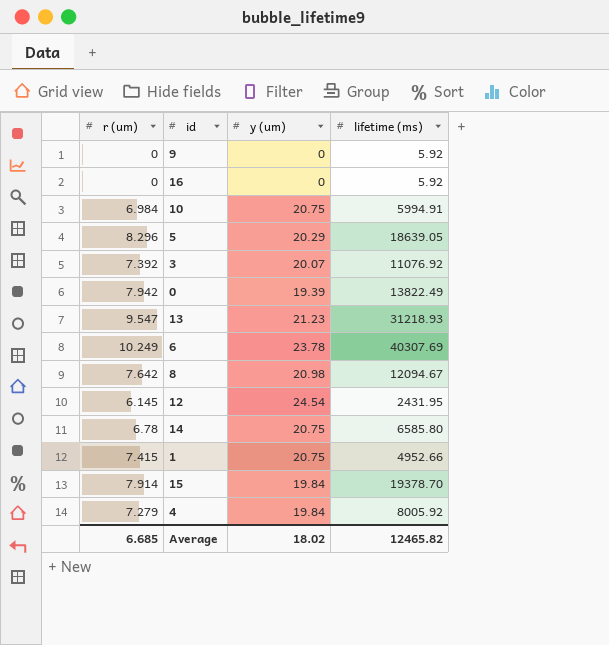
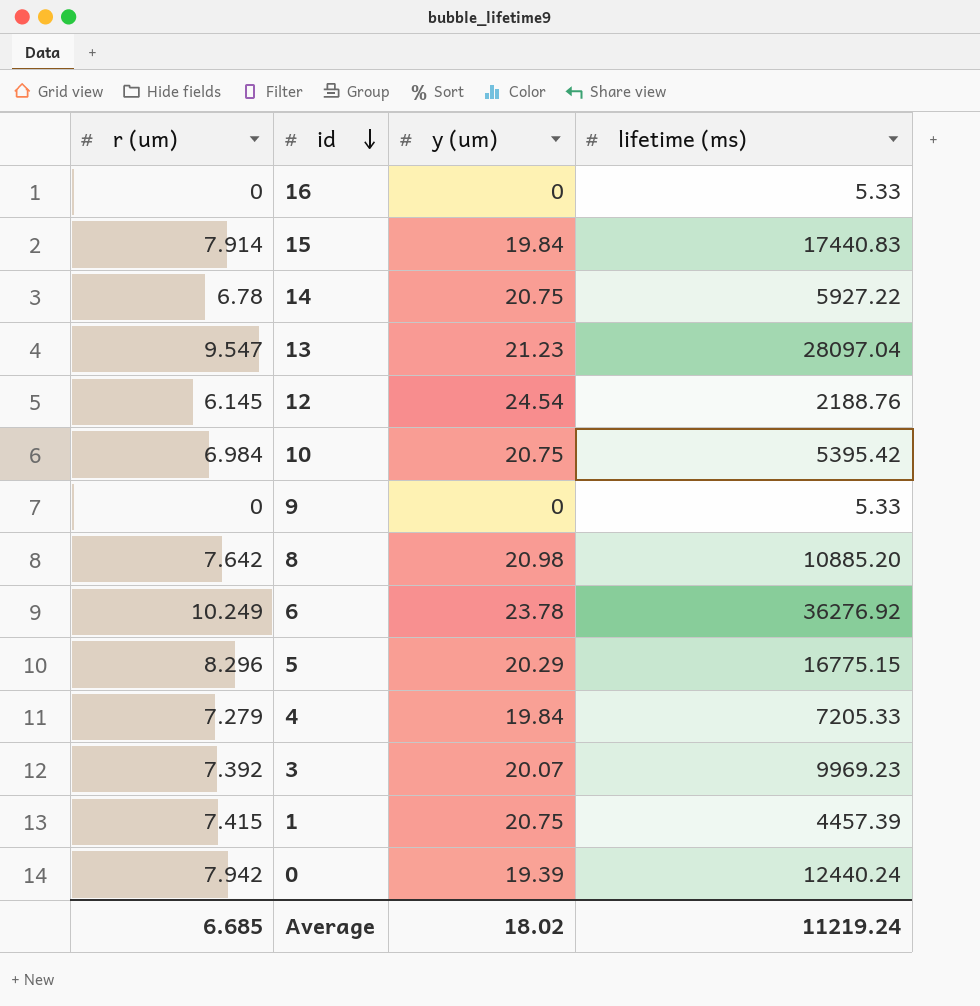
row order: none -> id descending
16 | lifetime (ms): 5.92 -> 5.33
15 | lifetime (ms): 19378.70 -> 17440.83
14 | lifetime (ms): 6585.80 -> 5927.22
13 | lifetime (ms): 31218.93 -> 28097.04
12 | lifetime (ms): 2431.95 -> 2188.76
10 | lifetime (ms): 5994.91 -> 5395.42
9 | lifetime (ms): 5.92 -> 5.33
8 | lifetime (ms): 12094.67 -> 10885.20
6 | lifetime (ms): 40307.69 -> 36276.92
5 | lifetime (ms): 18639.05 -> 16775.15
4 | lifetime (ms): 8005.92 -> 7205.33
3 | lifetime (ms): 11076.92 -> 9969.23
1 | lifetime (ms): 4952.66 -> 4457.39
0 | lifetime (ms): 13822.49 -> 12440.24
Average | lifetime (ms): 12465.82 -> 11219.24

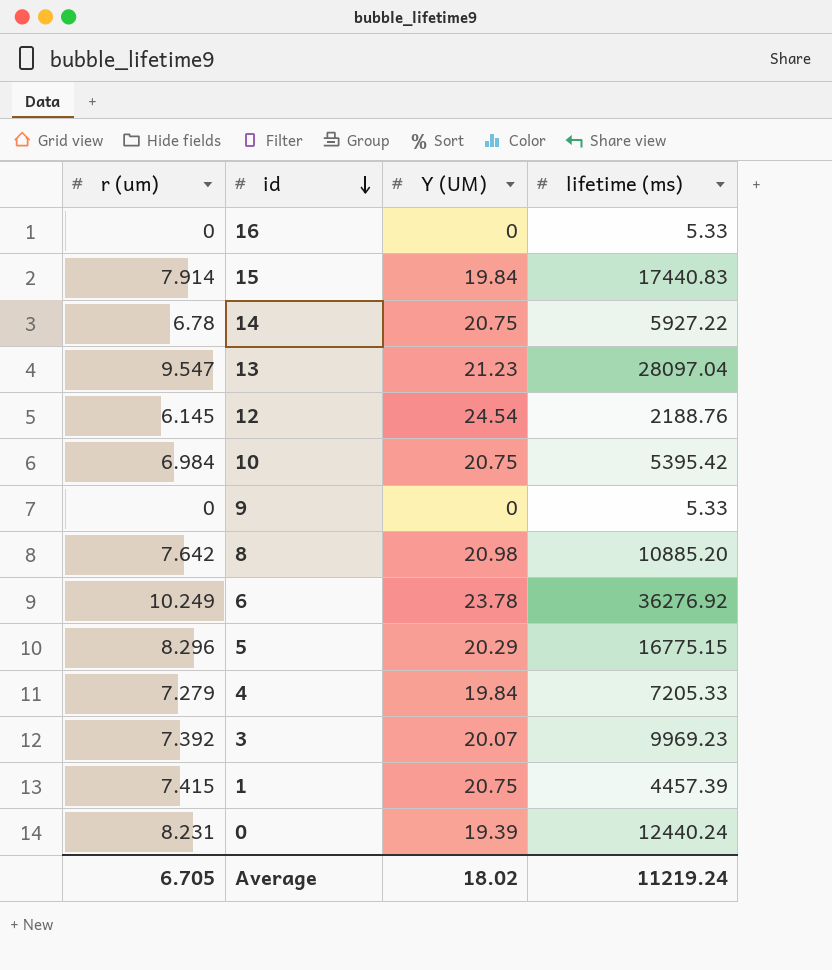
column name: y (um) -> Y (UM)
0 | r (um): 7.942 -> 8.231
Average | r (um): 6.685 -> 6.705

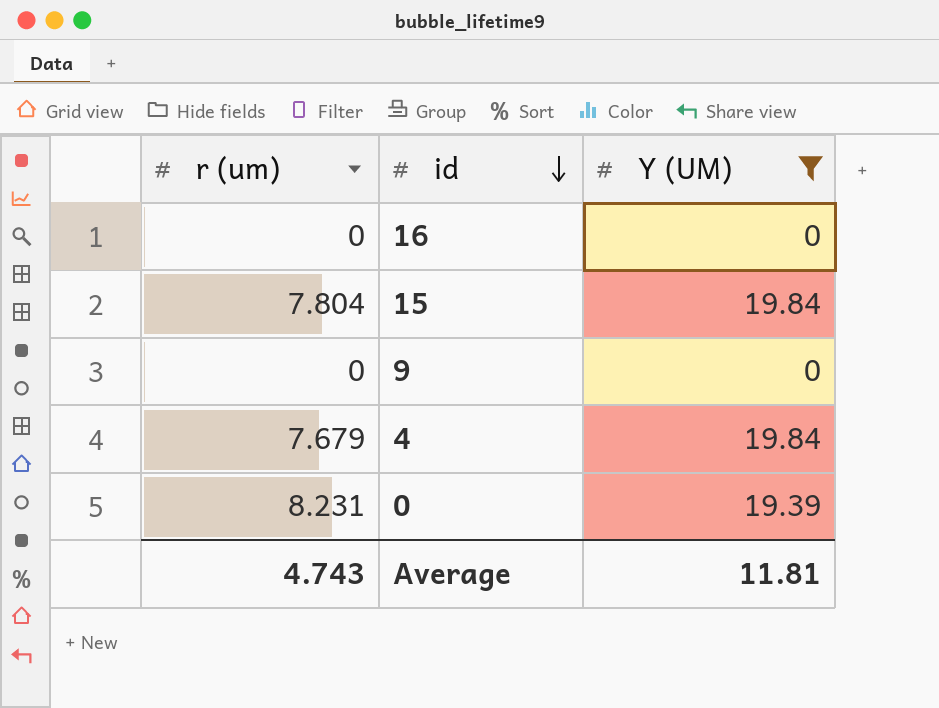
filter: none -> Y (UM) <= 19.84
column lifetime (ms) | position: 4 -> none
15 | r (um): 7.914 -> 7.804
4 | r (um): 7.279 -> 7.679
Average | r (um): 6.705 -> 4.743
Average | Y (UM): 18.02 -> 11.81

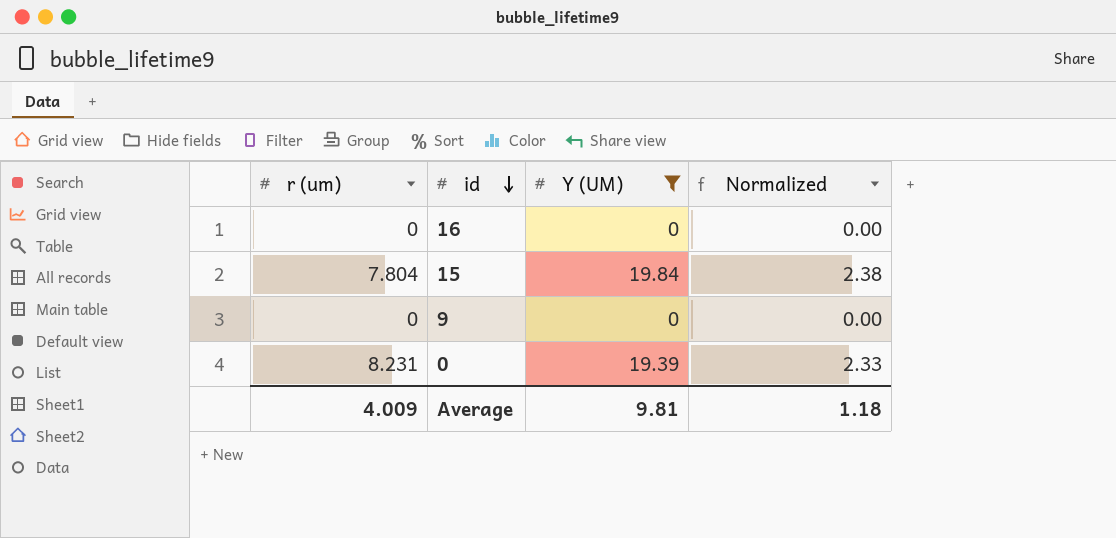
column Normalized | formula: none -> [Y (UM)] * 0.12
row 4: 7.679 | 19.84 -> none
Average | r (um): 4.743 -> 4.009
Average | Y (UM): 11.81 -> 9.81

